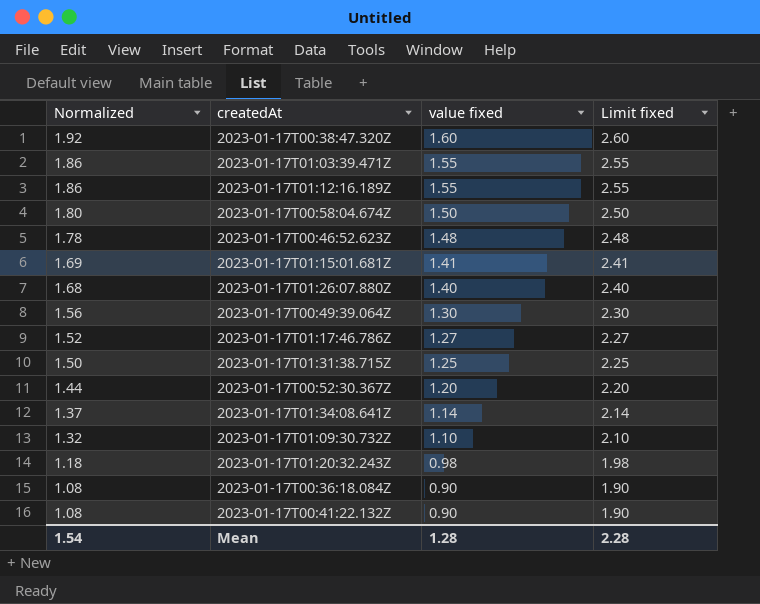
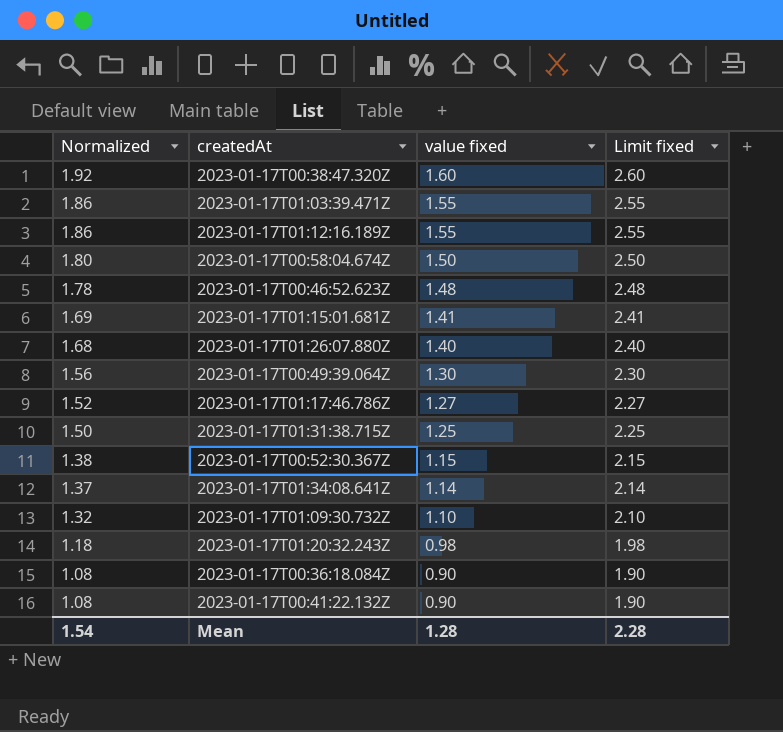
2023-01-17T00:52:30.367Z | Normalized: 1.44 -> 1.38
2023-01-17T00:52:30.367Z | value fixed: 1.20 -> 1.15
2023-01-17T00:52:30.367Z | Limit fixed: 2.20 -> 2.15

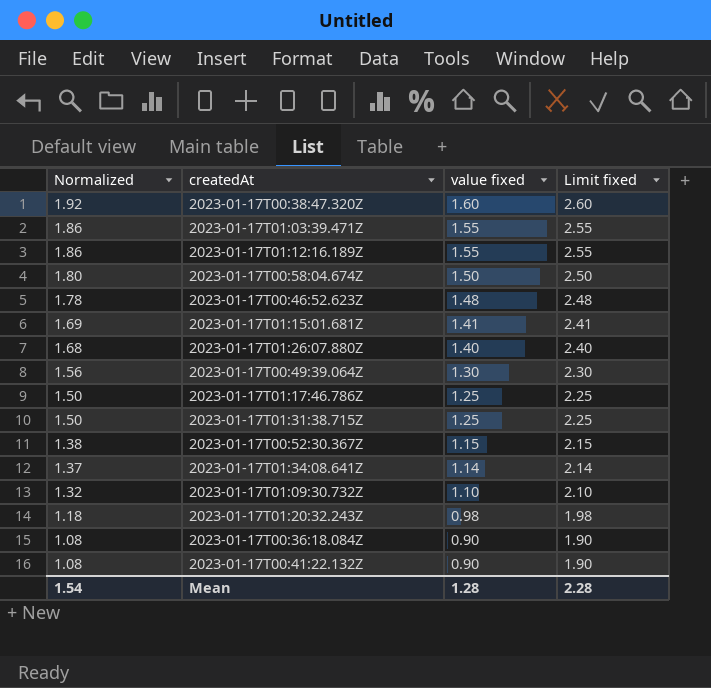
2023-01-17T01:17:46.786Z | Normalized: 1.52 -> 1.50
2023-01-17T01:17:46.786Z | value fixed: 1.27 -> 1.25
2023-01-17T01:17:46.786Z | Limit fixed: 2.27 -> 2.25

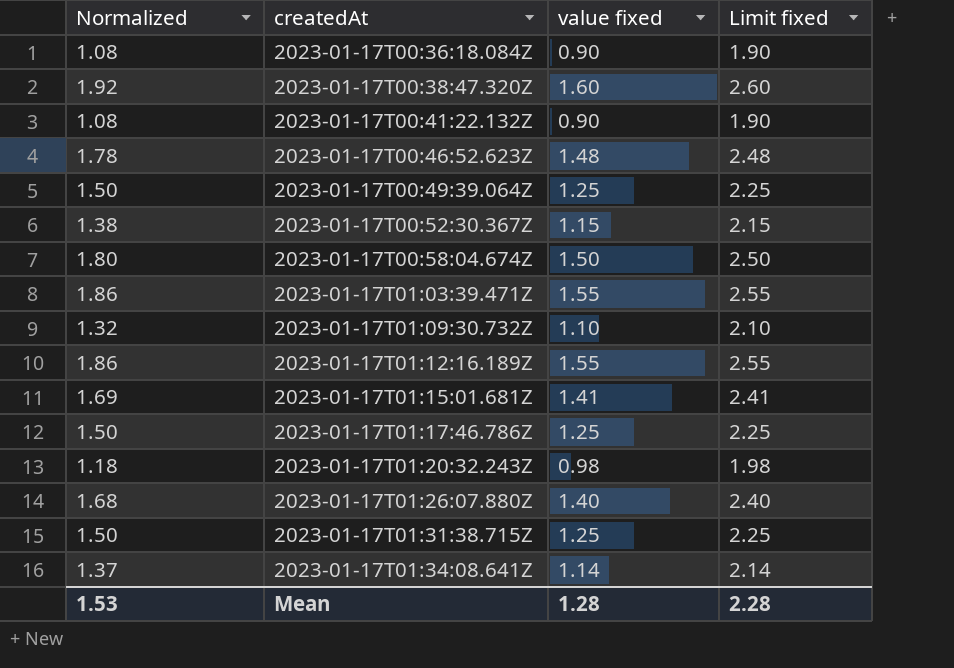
row order: Normalized descending -> createdAt ascending
2023-01-17T00:49:39.064Z | Normalized: 1.56 -> 1.50
2023-01-17T00:49:39.064Z | value fixed: 1.30 -> 1.25
2023-01-17T00:49:39.064Z | Limit fixed: 2.30 -> 2.25
Mean | Normalized: 1.54 -> 1.53

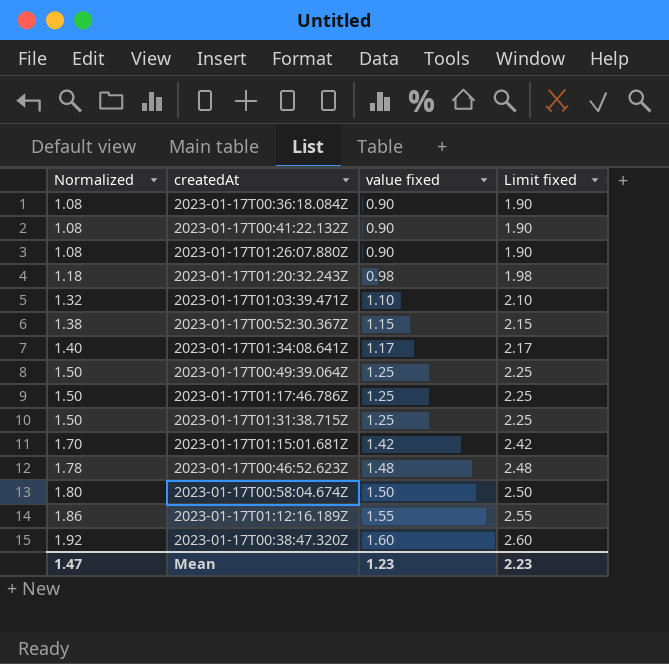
row order: createdAt ascending -> Normalized ascending
row 2023-01-17T01:09:30.732Z: 1.32 | 1.10 | 2.10 -> none
2023-01-17T01:26:07.880Z | Normalized: 1.68 -> 1.08
2023-01-17T01:26:07.880Z | value fixed: 1.40 -> 0.90
2023-01-17T01:26:07.880Z | Limit fixed: 2.40 -> 1.90
2023-01-17T01:03:39.471Z | Normalized: 1.86 -> 1.32
2023-01-17T01:03:39.471Z | value fixed: 1.55 -> 1.10
2023-01-17T01:03:39.471Z | Limit fixed: 2.55 -> 2.10
2023-01-17T01:34:08.641Z | Normalized: 1.37 -> 1.40
2023-01-17T01:34:08.641Z | value fixed: 1.14 -> 1.17
2023-01-17T01:34:08.641Z | Limit fixed: 2.14 -> 2.17
2023-01-17T01:15:01.681Z | Normalized: 1.69 -> 1.70
2023-01-17T01:15:01.681Z | value fixed: 1.41 -> 1.42
2023-01-17T01:15:01.681Z | Limit fixed: 2.41 -> 2.42
Mean | Normalized: 1.53 -> 1.47
Mean | value fixed: 1.28 -> 1.23
Mean | Limit fixed: 2.28 -> 2.23

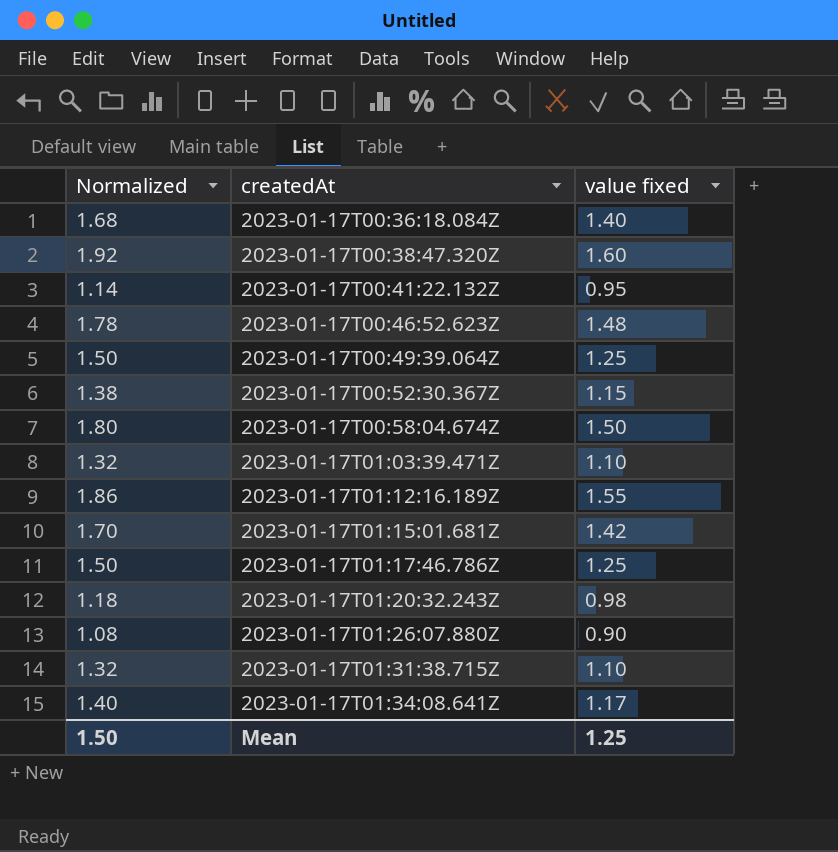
row order: Normalized ascending -> createdAt ascending
column Limit fixed | formula: [value fixed] + 1 -> none
2023-01-17T00:36:18.084Z | Normalized: 1.08 -> 1.68
2023-01-17T00:36:18.084Z | value fixed: 0.90 -> 1.40
2023-01-17T00:41:22.132Z | Normalized: 1.08 -> 1.14
2023-01-17T00:41:22.132Z | value fixed: 0.90 -> 0.95
2023-01-17T01:31:38.715Z | Normalized: 1.50 -> 1.32
2023-01-17T01:31:38.715Z | value fixed: 1.25 -> 1.10
Mean | Normalized: 1.47 -> 1.50
Mean | value fixed: 1.23 -> 1.25

